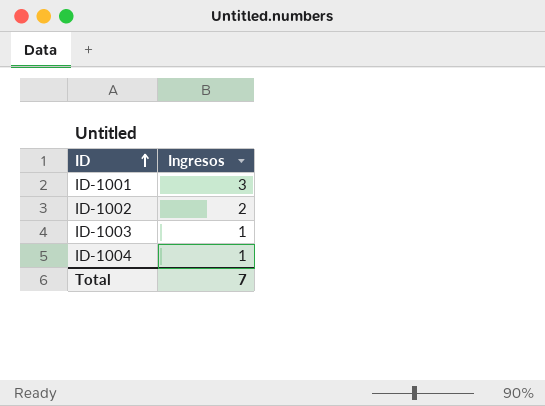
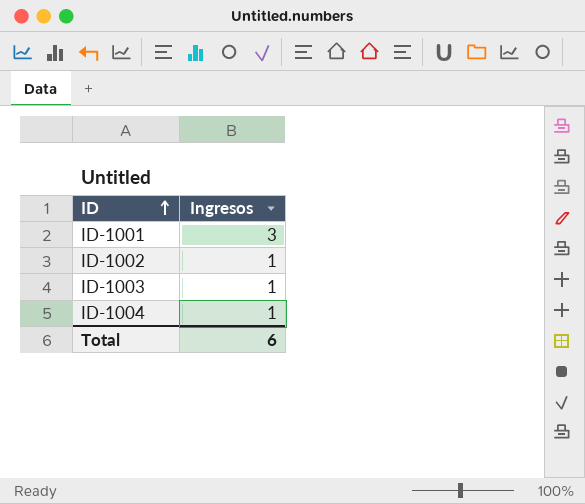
ID-1002 | Ingresos: 2 -> 1
Total | Ingresos: 7 -> 6

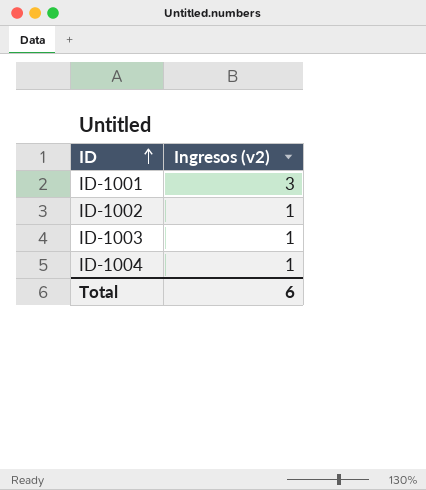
column name: Ingresos -> Ingresos (v2)

